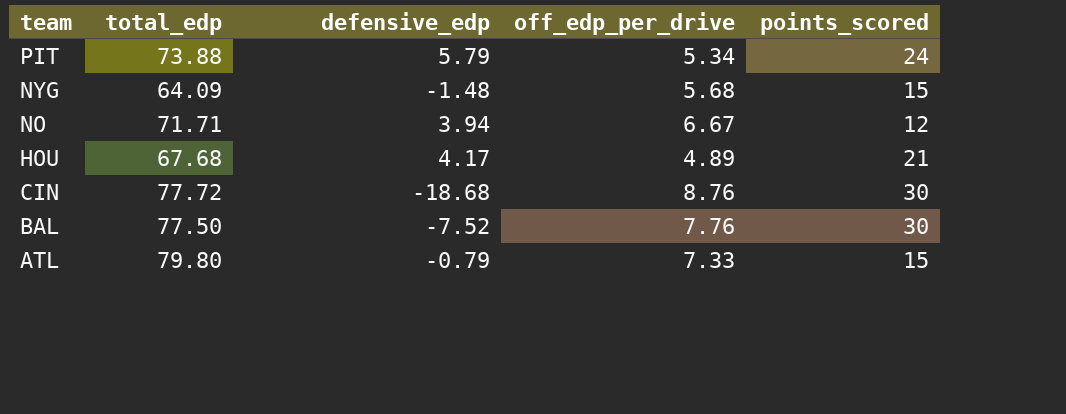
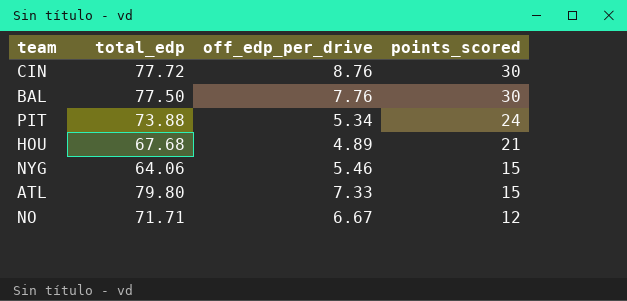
row order: team descending -> points_scored descending
column defensive_edp | position: 3 -> none
NYG | total_edp: 64.09 -> 64.06
NYG | off_edp_per_drive: 5.68 -> 5.46

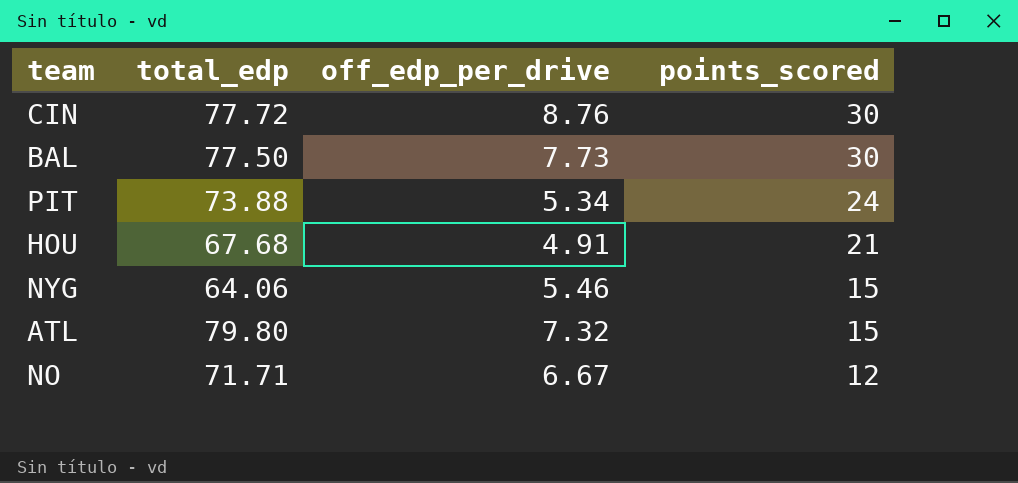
BAL | off_edp_per_drive: 7.76 -> 7.73
HOU | off_edp_per_drive: 4.89 -> 4.91
ATL | off_edp_per_drive: 7.33 -> 7.32

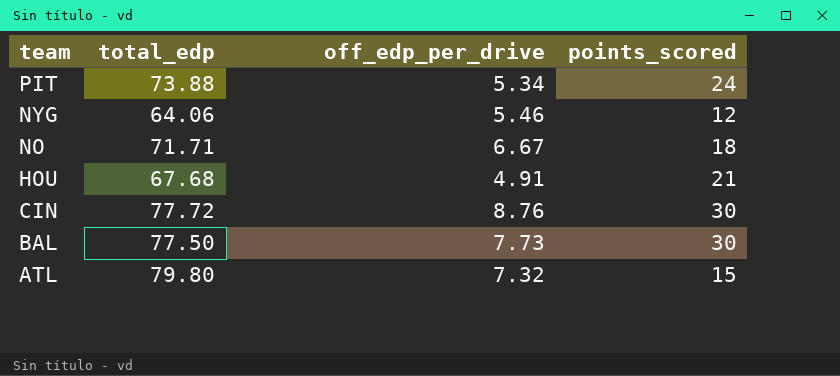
row order: points_scored descending -> team descending
NYG | points_scored: 15 -> 12
NO | points_scored: 12 -> 18

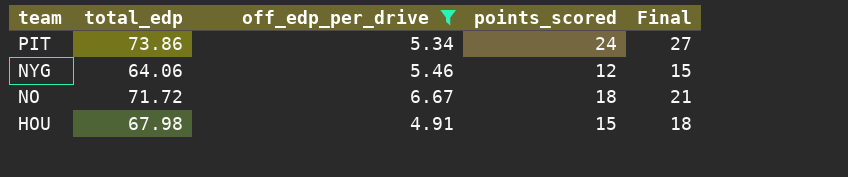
filter: none -> off_edp_per_drive <= 6.67
column Final | formula: none -> [points_scored] + 3
PIT | total_edp: 73.88 -> 73.86
NO | total_edp: 71.71 -> 71.72
HOU | total_edp: 67.68 -> 67.98
HOU | points_scored: 21 -> 15

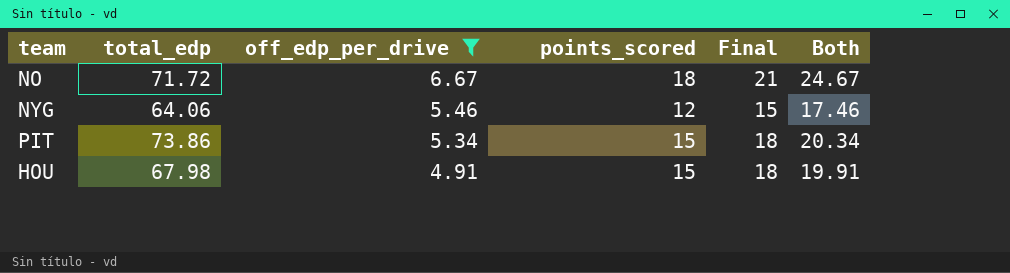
row order: team descending -> off_edp_per_drive descending
column Both | formula: none -> [off_edp_per_drive] + [points_scored]
PIT | points_scored: 24 -> 15
PIT | Final: 27 -> 18

